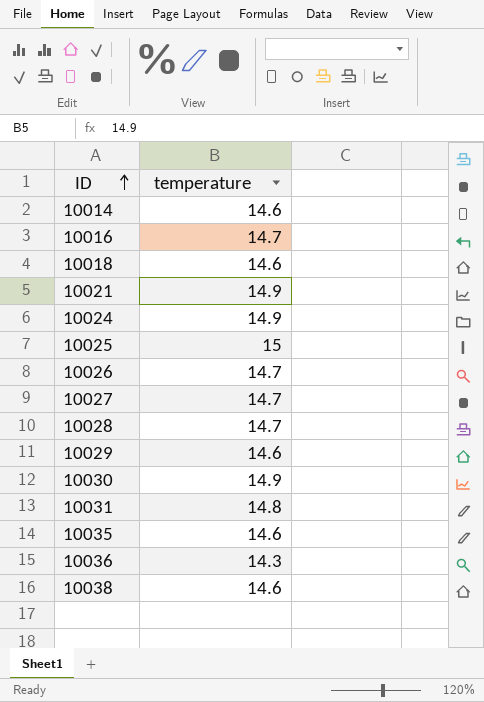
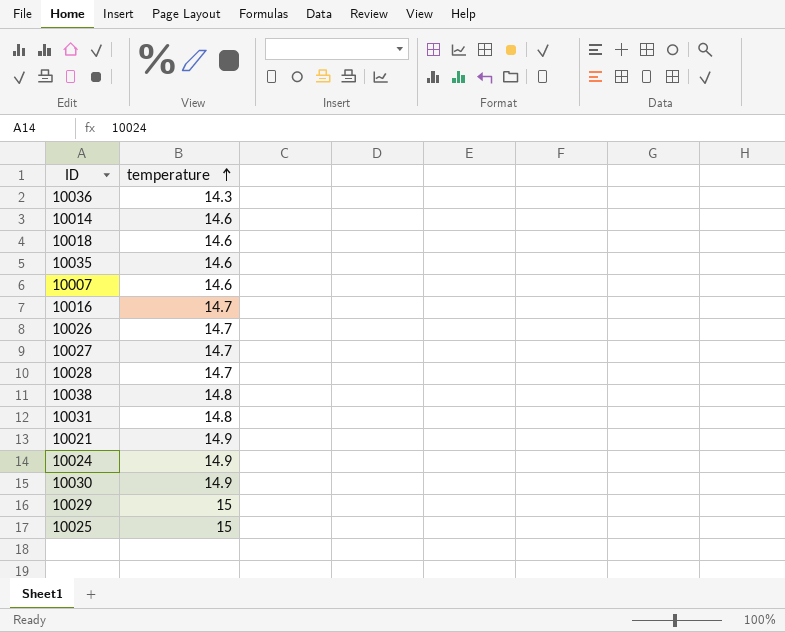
row order: ID ascending -> temperature ascending
row 10007: none -> 14.6
10038 | temperature: 14.6 -> 14.8
10029 | temperature: 14.6 -> 15

